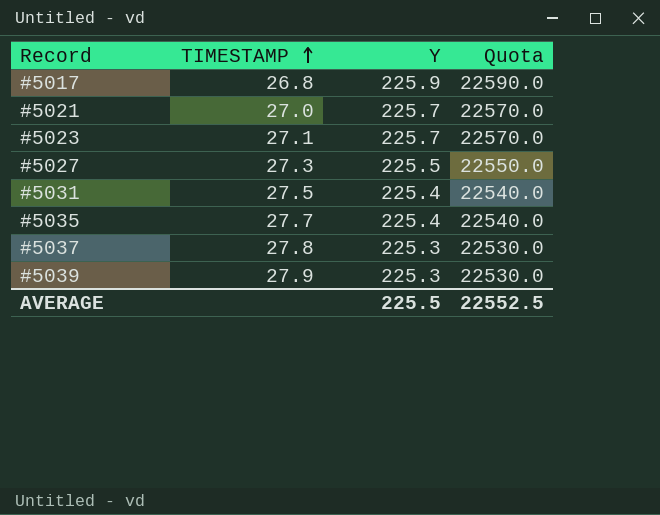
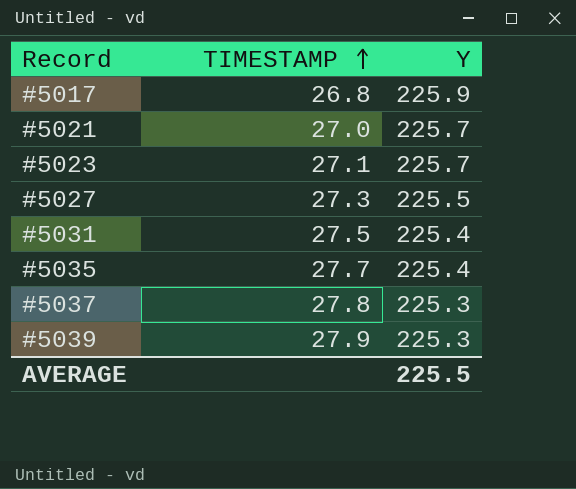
column Quota | formula: [Y] * 100 -> none

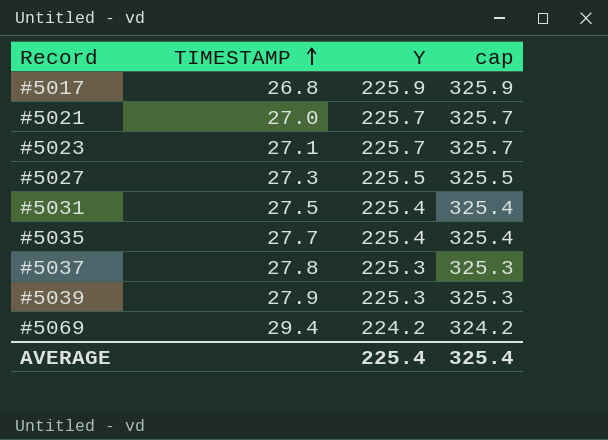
column cap | formula: none -> [Y] + 100
row #5069: none -> 29.4 | 224.2 | 324.2
AVERAGE | Y: 225.5 -> 225.4

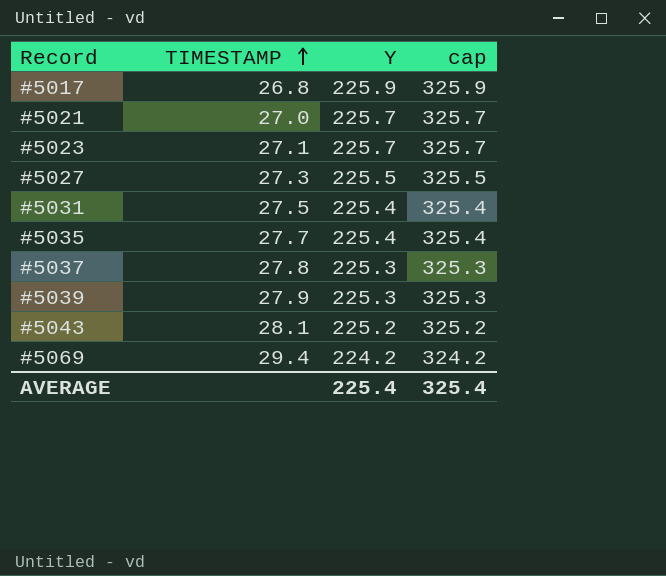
row #5043: none -> 28.1 | 225.2 | 325.2

